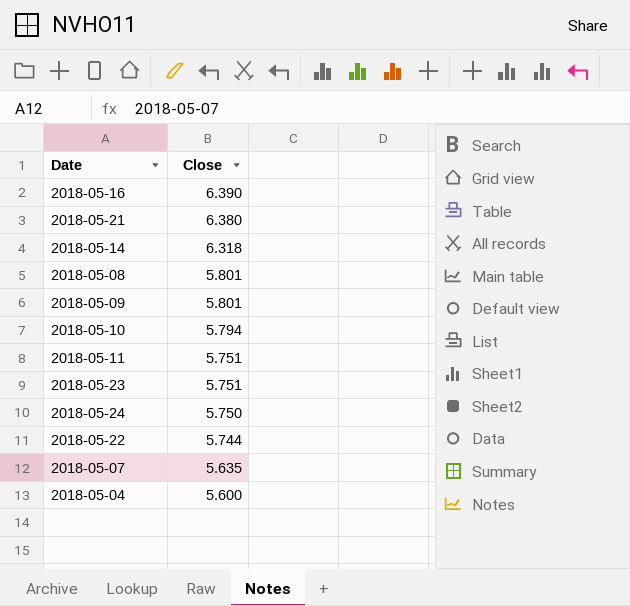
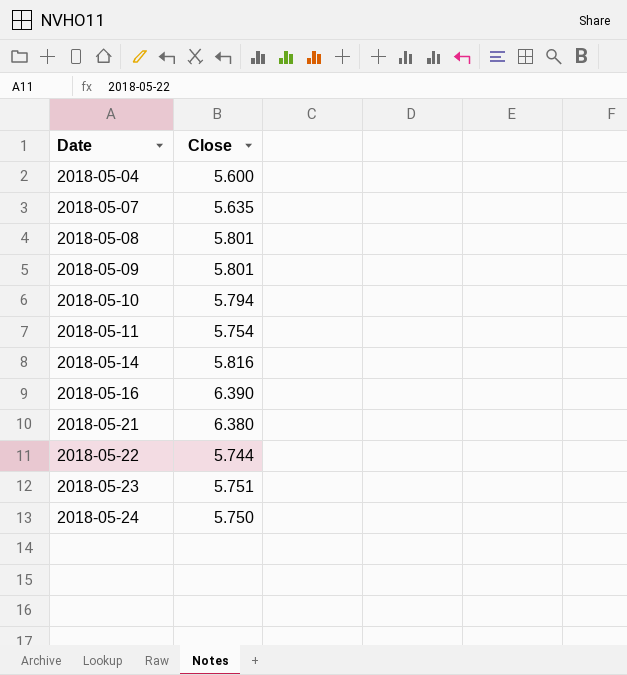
row order: Close descending -> Date ascending
2018-05-11 | Close: 5.751 -> 5.754
2018-05-14 | Close: 6.318 -> 5.816

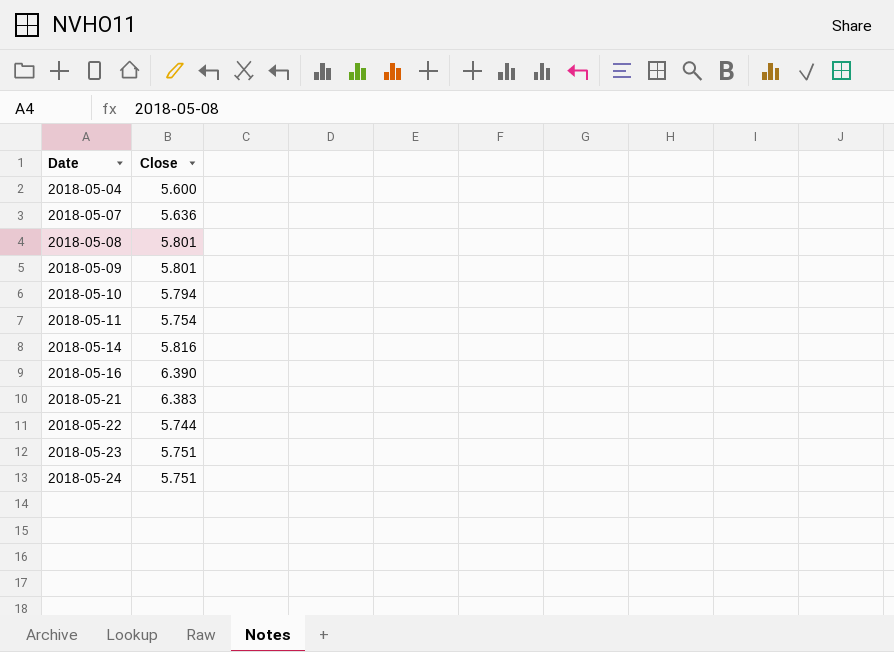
2018-05-07 | Close: 5.635 -> 5.636
2018-05-21 | Close: 6.380 -> 6.383
2018-05-24 | Close: 5.750 -> 5.751

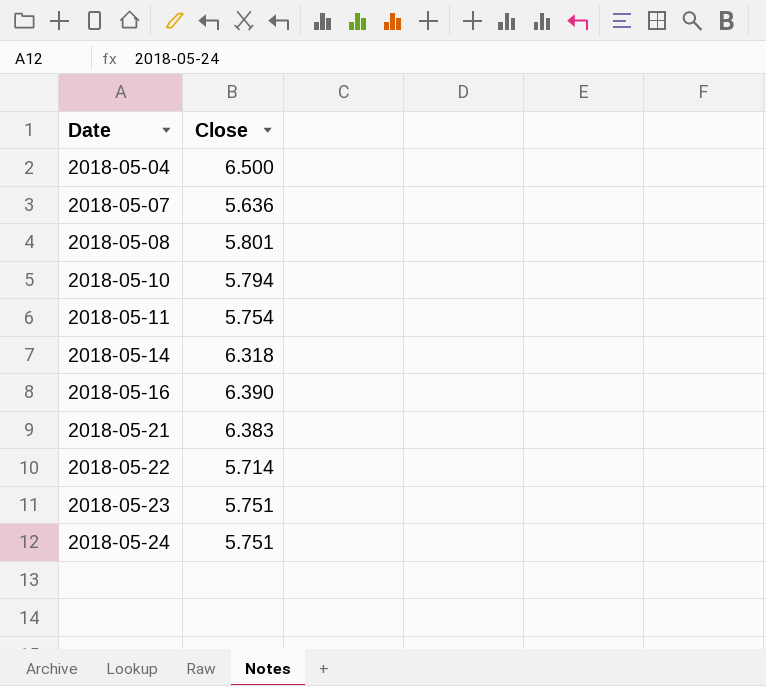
row 2018-05-09: 5.801 -> none
2018-05-04 | Close: 5.600 -> 6.500
2018-05-14 | Close: 5.816 -> 6.318
2018-05-22 | Close: 5.744 -> 5.714

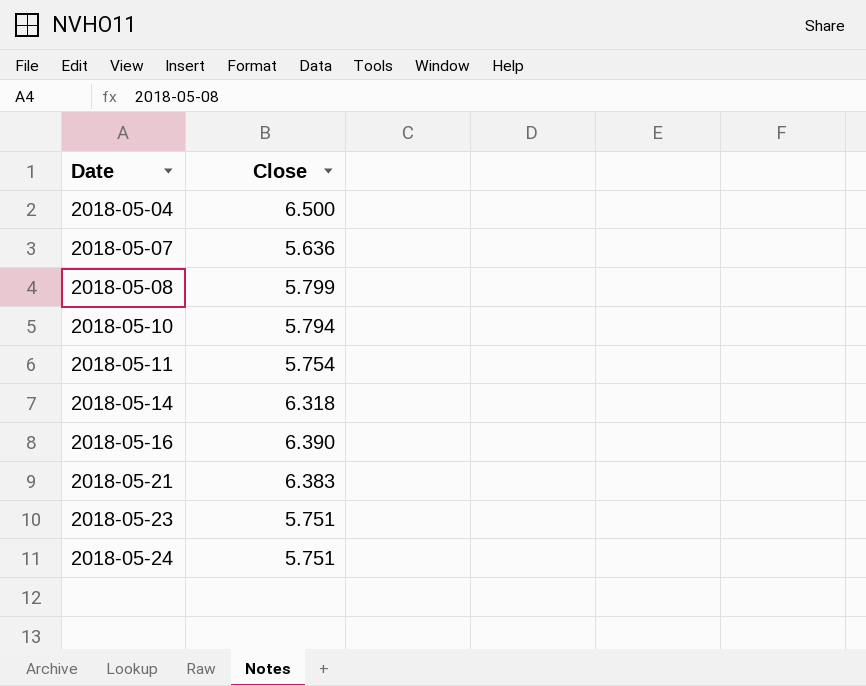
row 2018-05-22: 5.714 -> none
2018-05-08 | Close: 5.801 -> 5.799

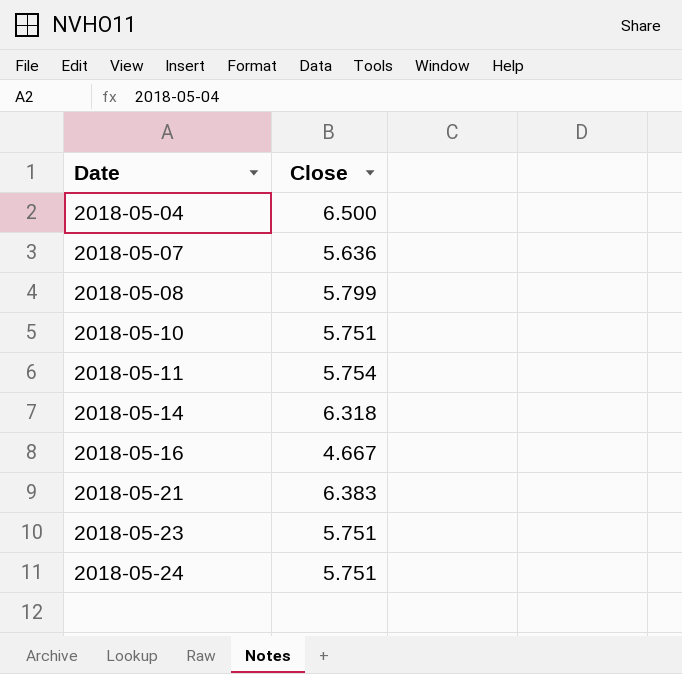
2018-05-10 | Close: 5.794 -> 5.751
2018-05-16 | Close: 6.390 -> 4.667

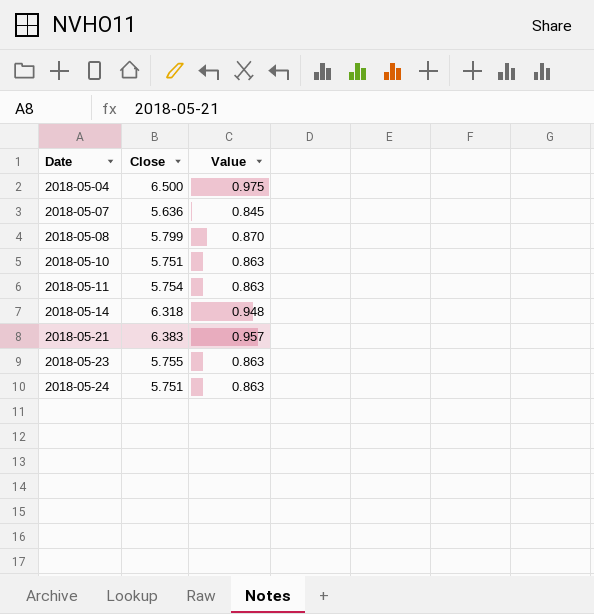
column Value | formula: none -> [Close] * 0.15
row 2018-05-16: 4.667 -> none
2018-05-23 | Close: 5.751 -> 5.755

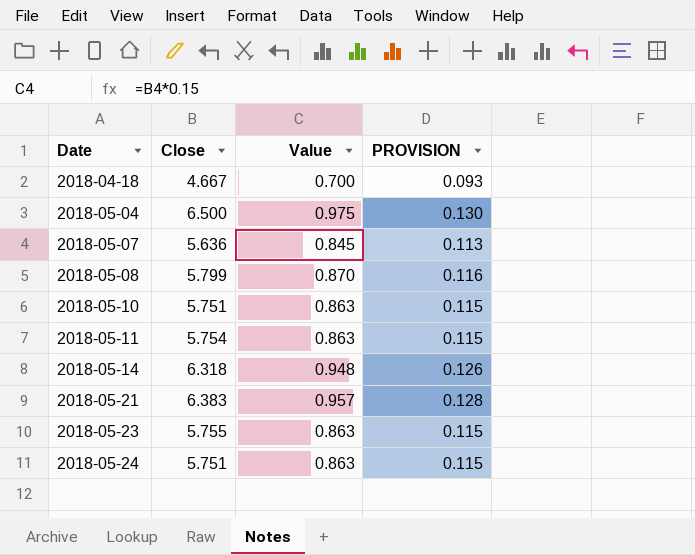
column PROVISION | formula: none -> [Close] * 0.02
row 2018-04-18: none -> 4.667 | 0.700 | 0.093

